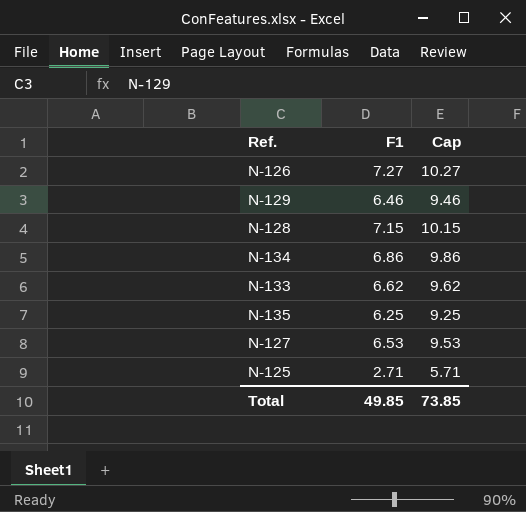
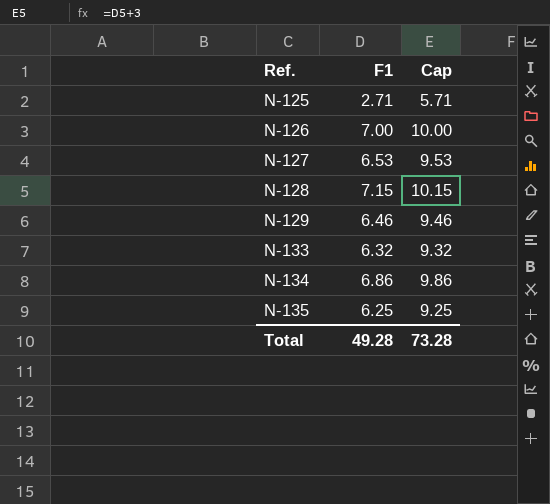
row order: none -> Ref. ascending
N-126 | F1: 7.27 -> 7.00
N-126 | Cap: 10.27 -> 10.00
N-133 | F1: 6.62 -> 6.32
N-133 | Cap: 9.62 -> 9.32
Total | F1: 49.85 -> 49.28
Total | Cap: 73.85 -> 73.28

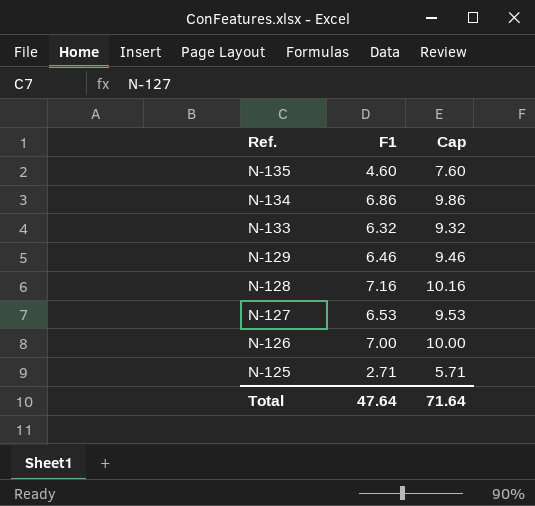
row order: Ref. ascending -> Ref. descending
N-135 | F1: 6.25 -> 4.60
N-135 | Cap: 9.25 -> 7.60
N-128 | F1: 7.15 -> 7.16
N-128 | Cap: 10.15 -> 10.16
Total | F1: 49.28 -> 47.64
Total | Cap: 73.28 -> 71.64

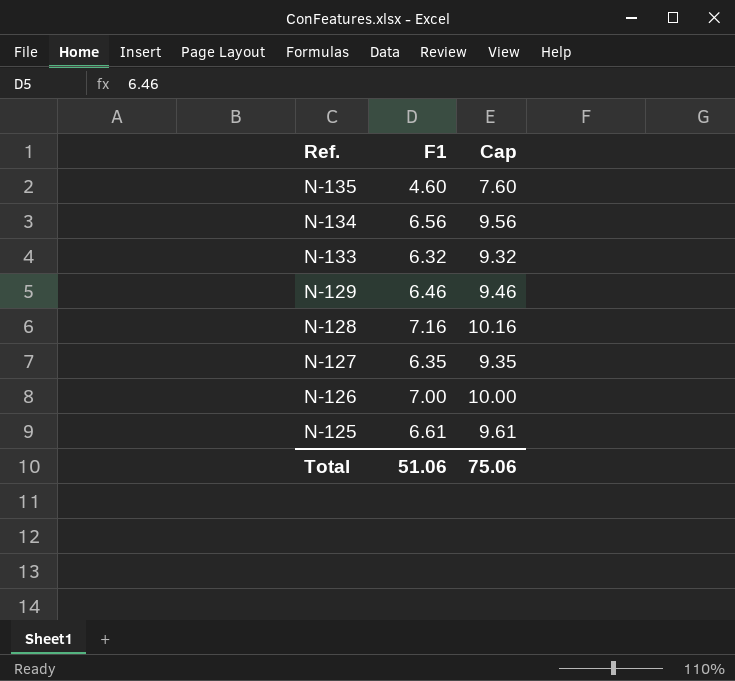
N-134 | F1: 6.86 -> 6.56
N-134 | Cap: 9.86 -> 9.56
N-127 | F1: 6.53 -> 6.35
N-127 | Cap: 9.53 -> 9.35
N-125 | F1: 2.71 -> 6.61
N-125 | Cap: 5.71 -> 9.61
Total | F1: 47.64 -> 51.06
Total | Cap: 71.64 -> 75.06

